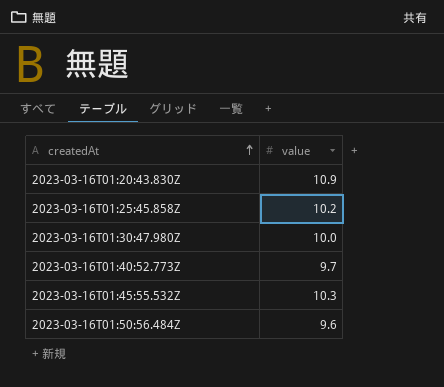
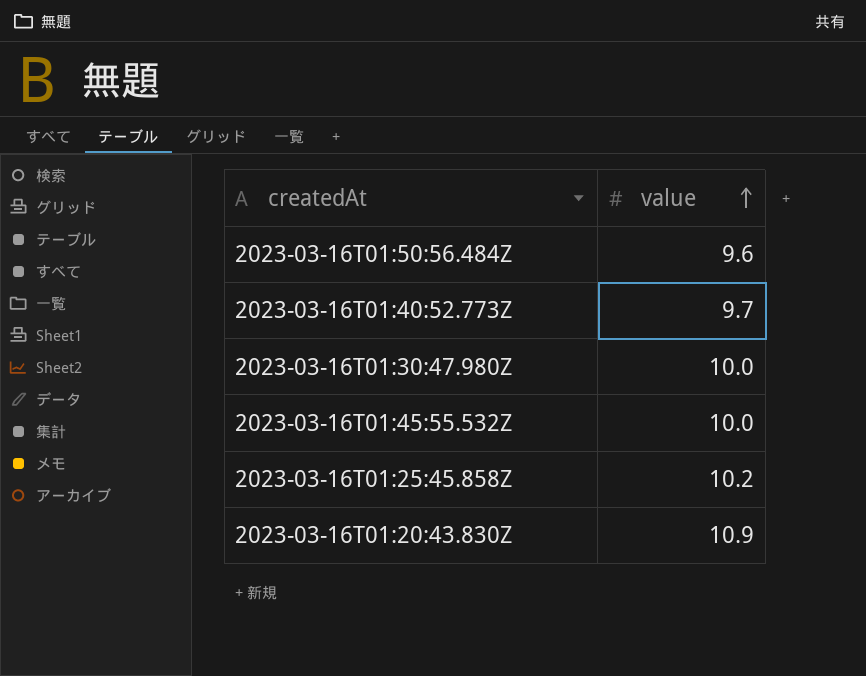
row order: createdAt ascending -> value ascending
2023-03-16T01:45:55.532Z | value: 10.3 -> 10.0

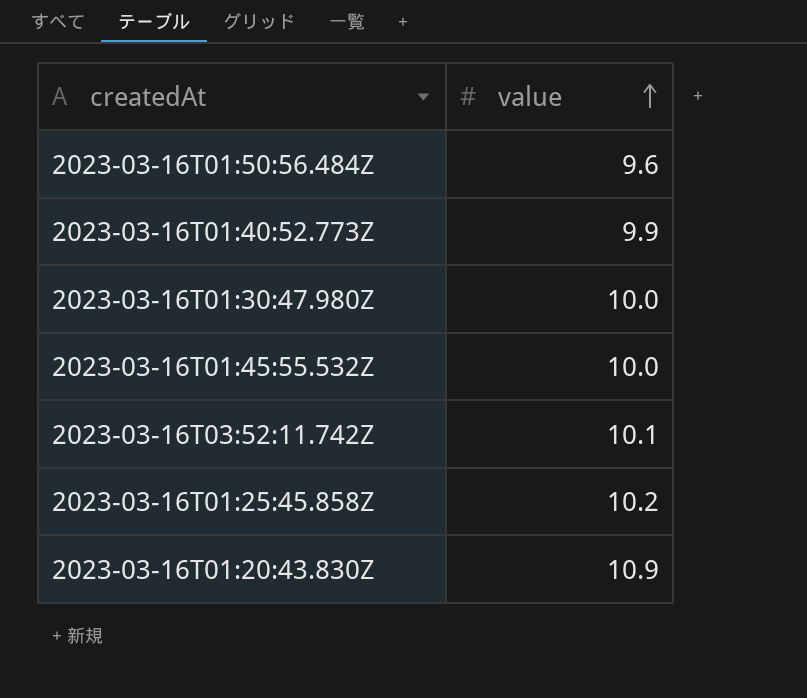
2023-03-16T01:40:52.773Z | value: 9.7 -> 9.9
row 2023-03-16T03:52:11.742Z: none -> 10.1

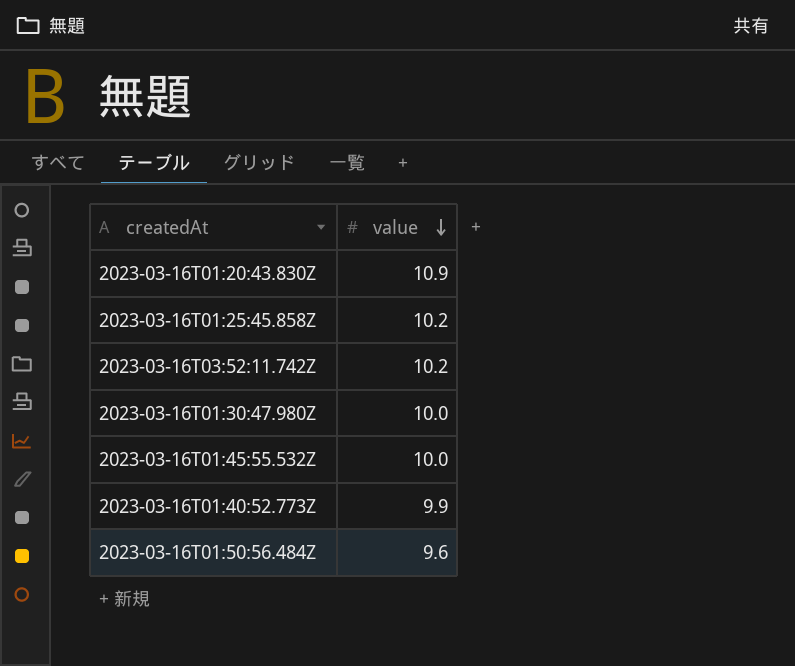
row order: value ascending -> value descending
2023-03-16T03:52:11.742Z | value: 10.1 -> 10.2

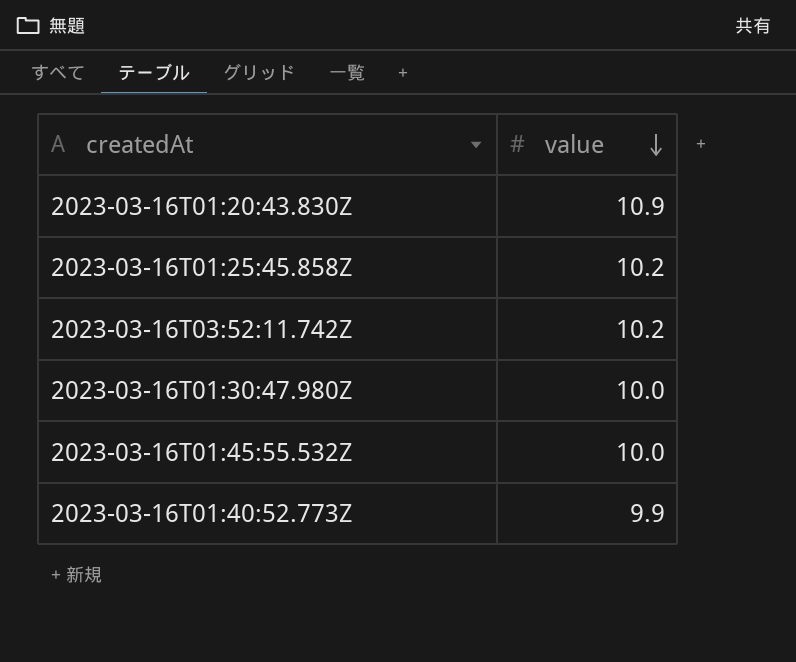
row 2023-03-16T01:50:56.484Z: 9.6 -> none

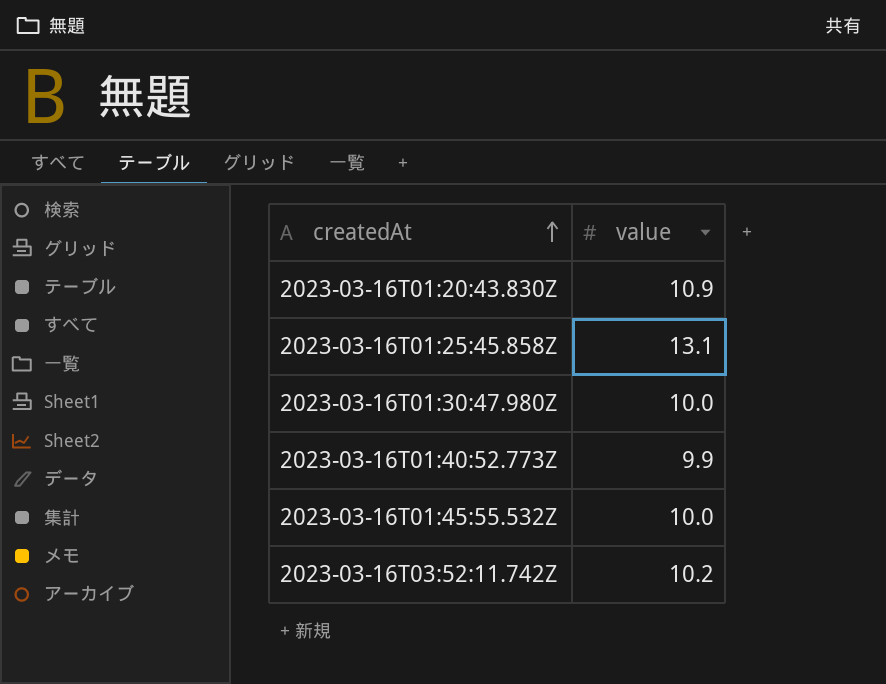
row order: value descending -> createdAt ascending
2023-03-16T01:25:45.858Z | value: 10.2 -> 13.1

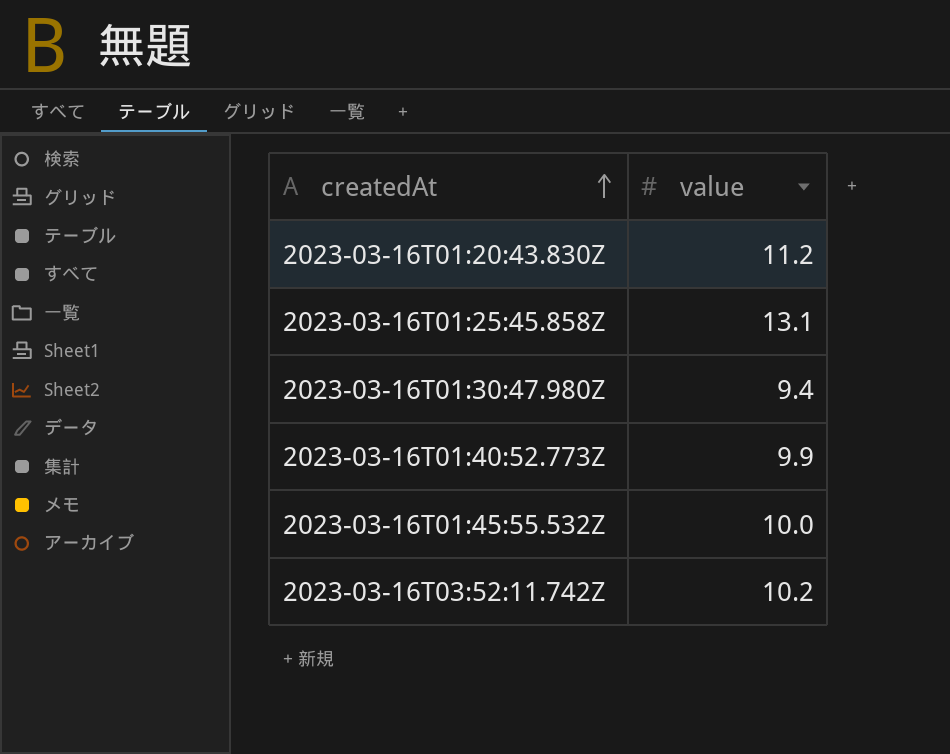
2023-03-16T01:20:43.830Z | value: 10.9 -> 11.2
2023-03-16T01:30:47.980Z | value: 10.0 -> 9.4

